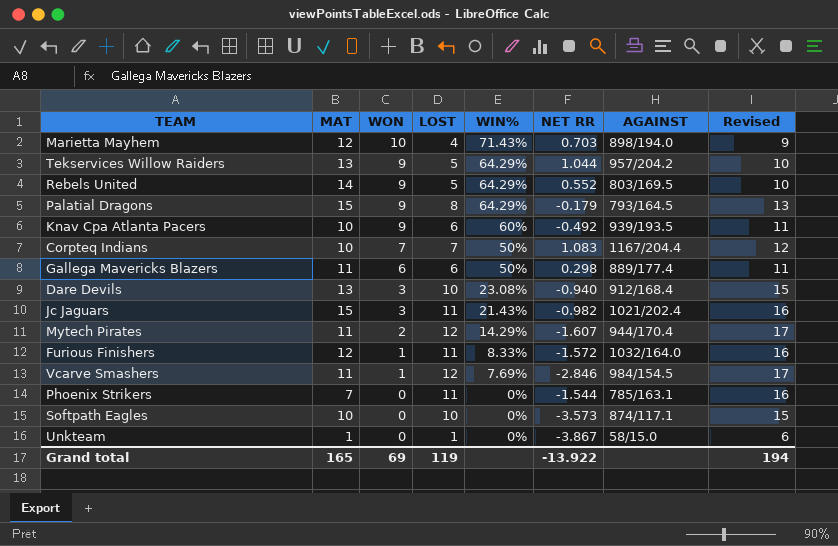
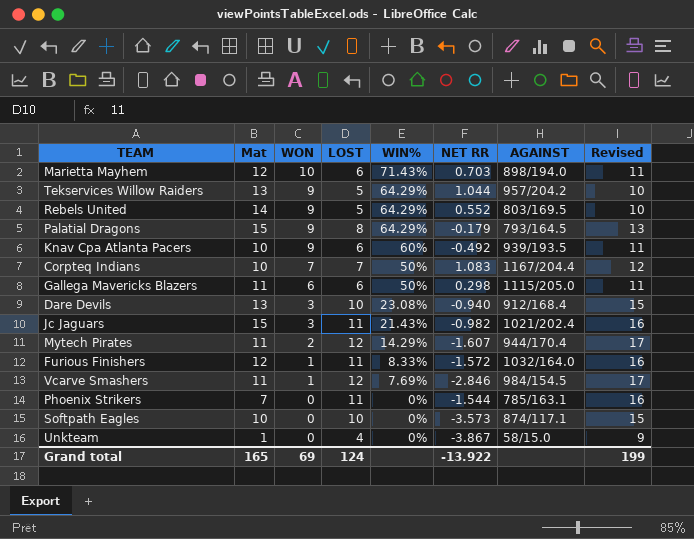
column name: MAT -> Mat
Marietta Mayhem | LOST: 4 -> 6
Marietta Mayhem | Revised: 9 -> 11
Gallega Mavericks Blazers | AGAINST: 889/177.4 -> 1115/205.0
Unkteam | LOST: 1 -> 4
Unkteam | Revised: 6 -> 9
Grand total | LOST: 119 -> 124
Grand total | Revised: 194 -> 199

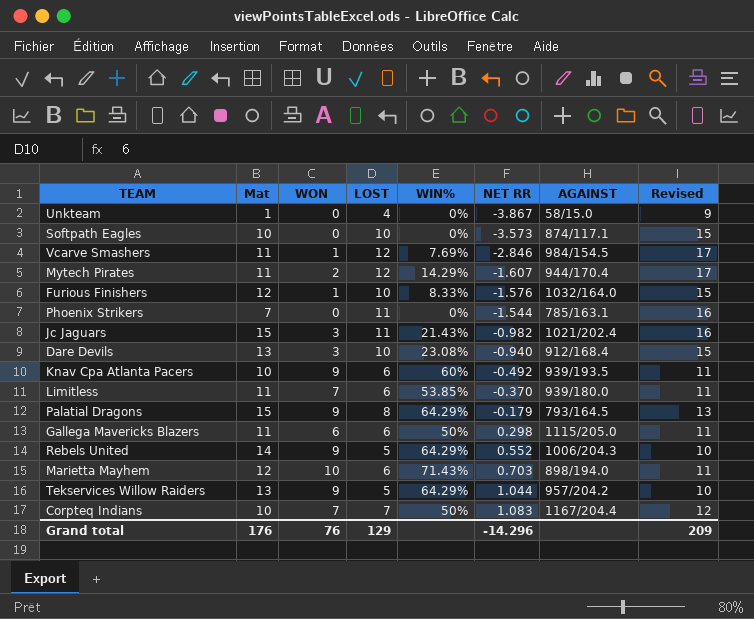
row order: WON descending -> NET RR ascending
Furious Finishers | LOST: 11 -> 10
Furious Finishers | NET RR: -1.572 -> -1.576
Furious Finishers | Revised: 16 -> 15
row Limitless: none -> 11 | 7 | 6 | 53.85% | -0.370 | 939/180.0 | 11
Rebels United | AGAINST: 803/169.5 -> 1006/204.3
Grand total | Mat: 165 -> 176
Grand total | WON: 69 -> 76
Grand total | LOST: 124 -> 129
Grand total | NET RR: -13.922 -> -14.296
Grand total | Revised: 199 -> 209

